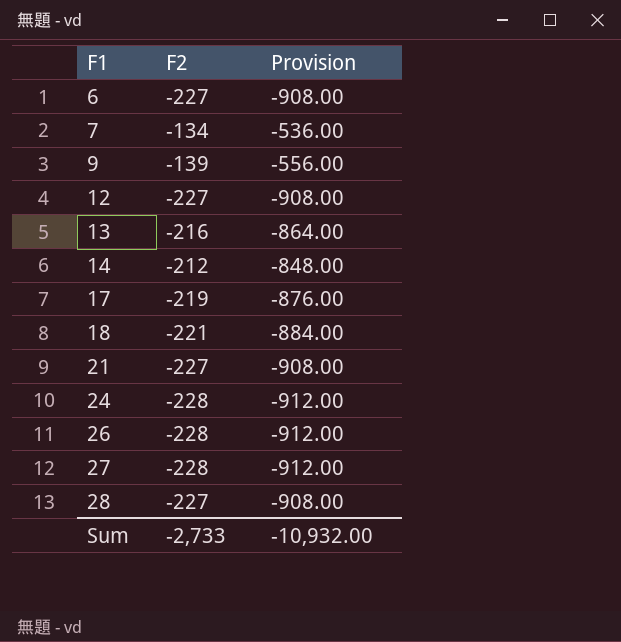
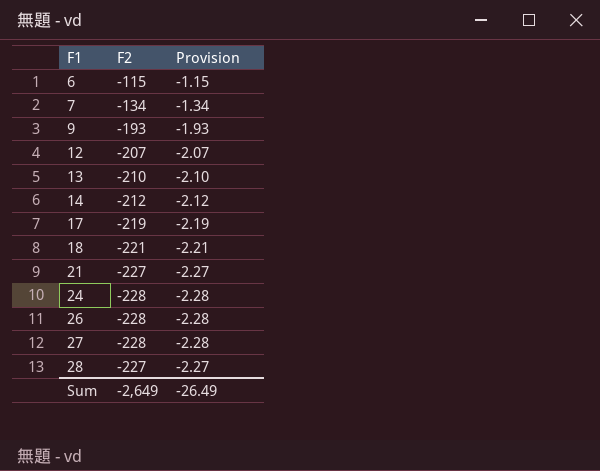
column Provision | formula: [F2] * 4 -> [F2] * 0.01
6 | F2: -227 -> -115
9 | F2: -139 -> -193
12 | F2: -227 -> -207
13 | F2: -216 -> -210
Sum | F2: -2,733 -> -2,649
Sum | Provision: -10,932.00 -> -26.49

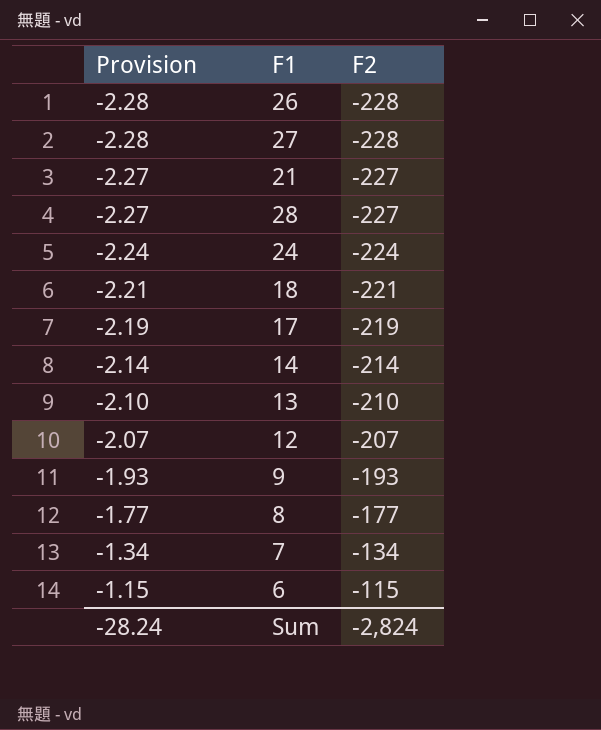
row order: F1 ascending -> Provision ascending
column Provision | position: 3 -> 1
24 | Provision: -2.28 -> -2.24
24 | F2: -228 -> -224
14 | Provision: -2.12 -> -2.14
14 | F2: -212 -> -214
row 8: none -> -1.77 | -177
Sum | Provision: -26.49 -> -28.24
Sum | F2: -2,649 -> -2,824

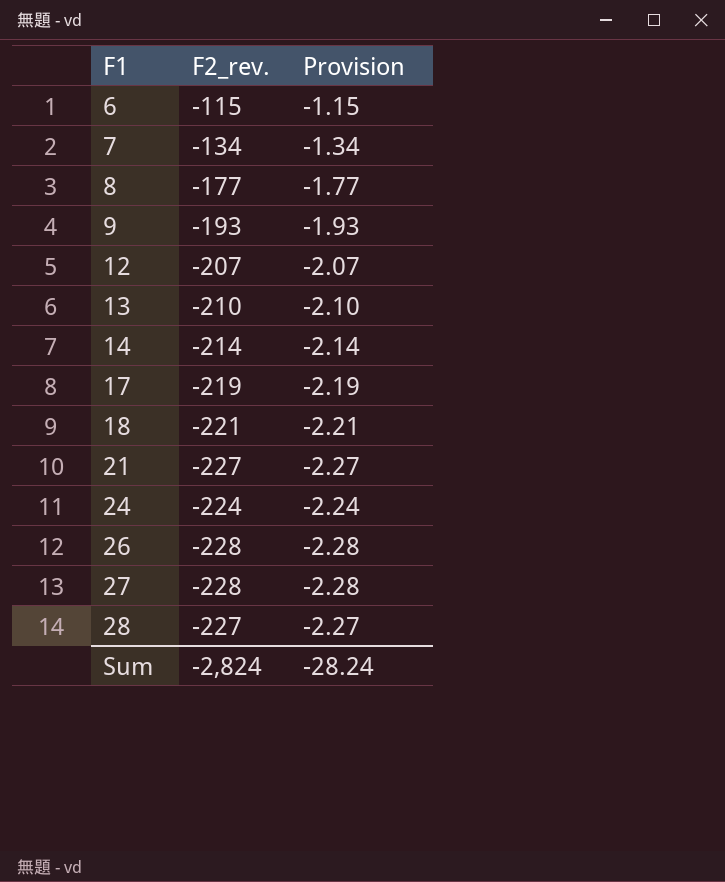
row order: Provision ascending -> F1 ascending
column name: F2 -> F2_rev.
column Provision | position: 1 -> 3

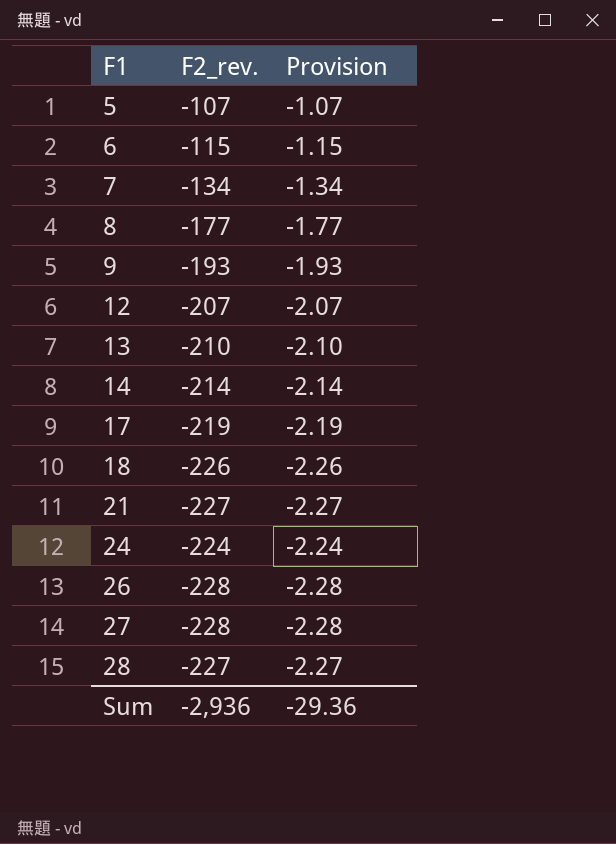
row 5: none -> -107 | -1.07
18 | F2_rev.: -221 -> -226
18 | Provision: -2.21 -> -2.26
Sum | F2_rev.: -2,824 -> -2,936
Sum | Provision: -28.24 -> -29.36

